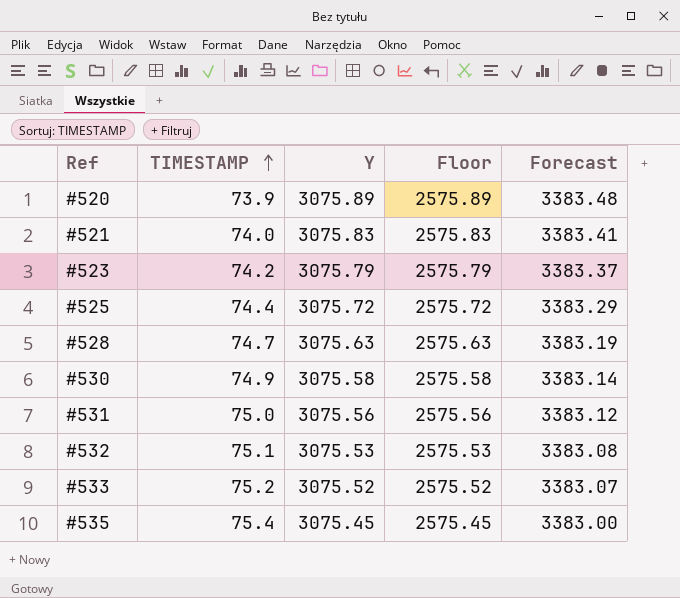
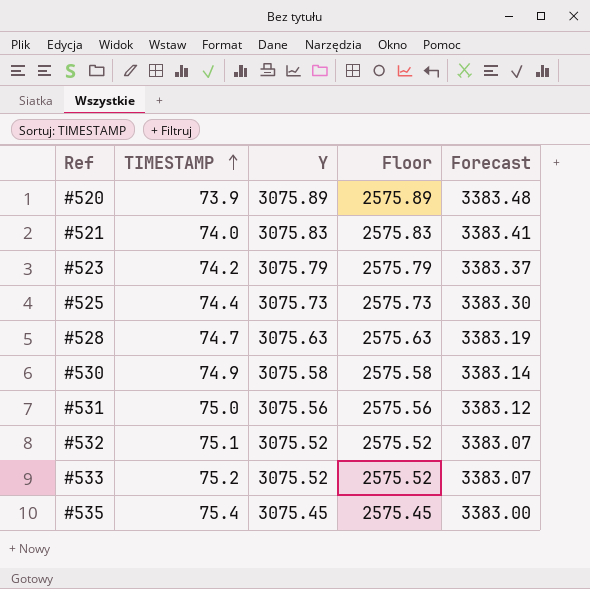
#525 | Y: 3075.72 -> 3075.73
#525 | Floor: 2575.72 -> 2575.73
#525 | Forecast: 3383.29 -> 3383.30
#532 | Y: 3075.53 -> 3075.52
#532 | Floor: 2575.53 -> 2575.52
#532 | Forecast: 3383.08 -> 3383.07

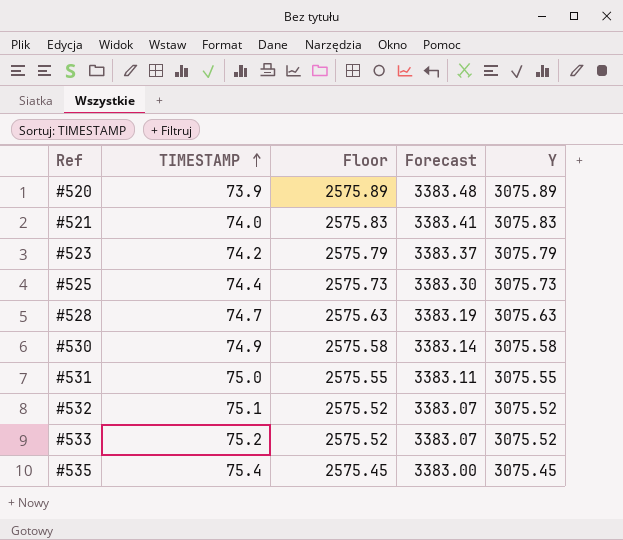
column Y | position: 3 -> 5
#531 | Floor: 2575.56 -> 2575.55
#531 | Forecast: 3383.12 -> 3383.11
#531 | Y: 3075.56 -> 3075.55

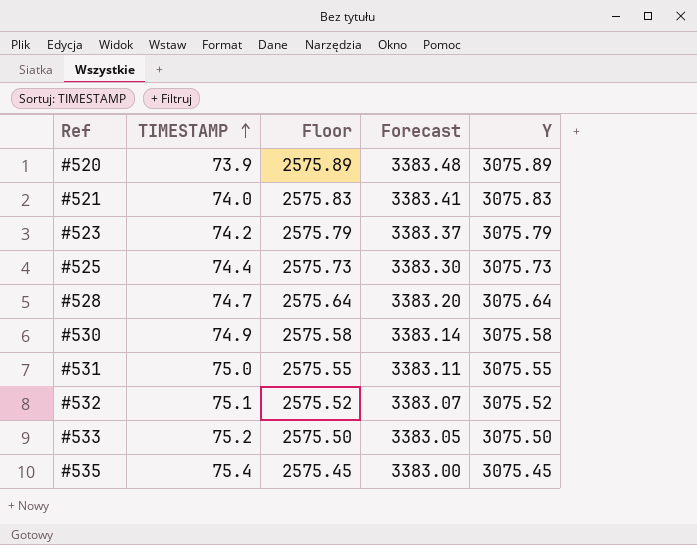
#528 | Floor: 2575.63 -> 2575.64
#528 | Forecast: 3383.19 -> 3383.20
#528 | Y: 3075.63 -> 3075.64
#533 | Floor: 2575.52 -> 2575.50
#533 | Forecast: 3383.07 -> 3383.05
#533 | Y: 3075.52 -> 3075.50

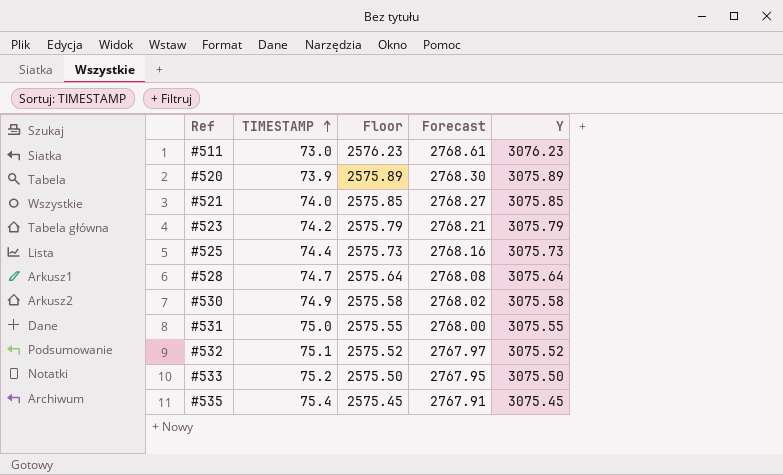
column Forecast | formula: [Y] * 1.1 -> [Y] * 0.9
row #511: none -> 73.0 | 2576.23 | 2768.61 | 3076.23
#521 | Floor: 2575.83 -> 2575.85
#521 | Y: 3075.83 -> 3075.85

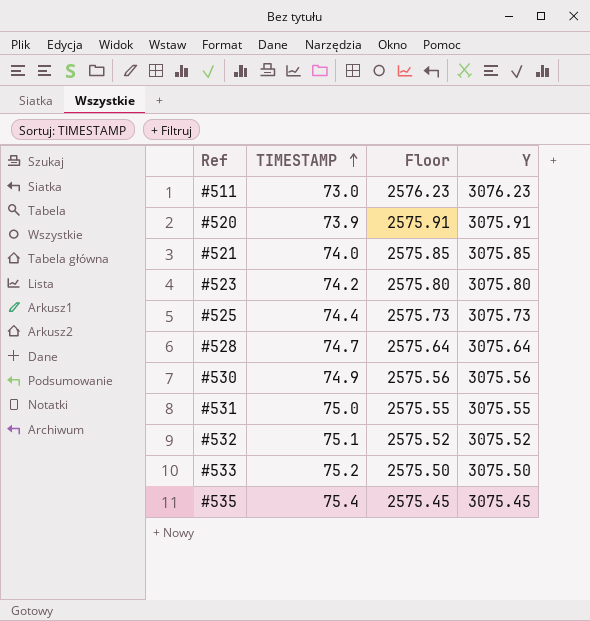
column Forecast | formula: [Y] * 0.9 -> none
#520 | Floor: 2575.89 -> 2575.91
#520 | Y: 3075.89 -> 3075.91
#523 | Floor: 2575.79 -> 2575.80
#523 | Y: 3075.79 -> 3075.80
#530 | Floor: 2575.58 -> 2575.56
#530 | Y: 3075.58 -> 3075.56

